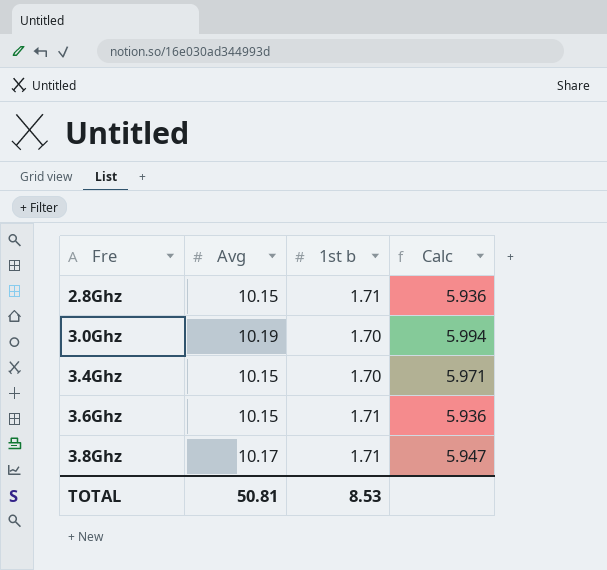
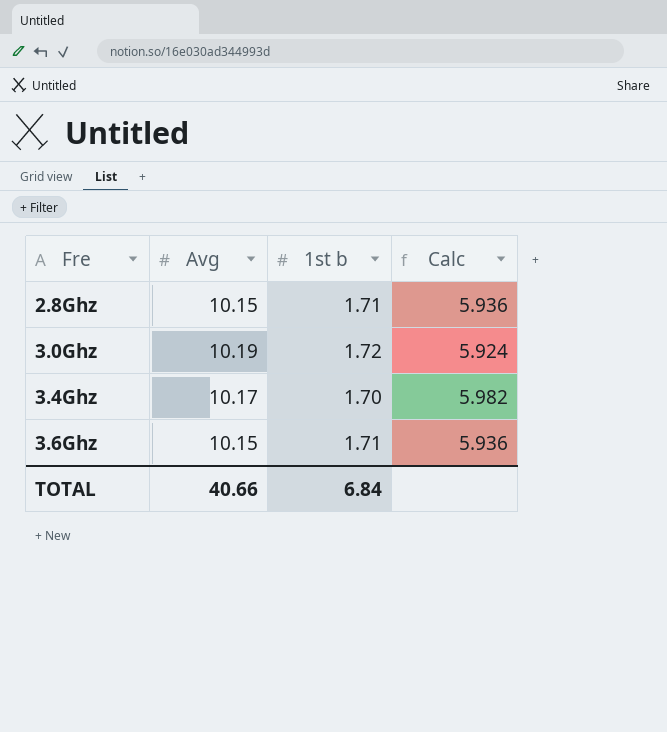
row 3.8Ghz: 10.17 | 1.71 | 5.947 -> none
3.0Ghz | 1st b: 1.70 -> 1.72
3.0Ghz | Calc: 5.994 -> 5.924
3.4Ghz | Avg: 10.15 -> 10.17
3.4Ghz | Calc: 5.971 -> 5.982
TOTAL | Avg: 50.81 -> 40.66
TOTAL | 1st b: 8.53 -> 6.84

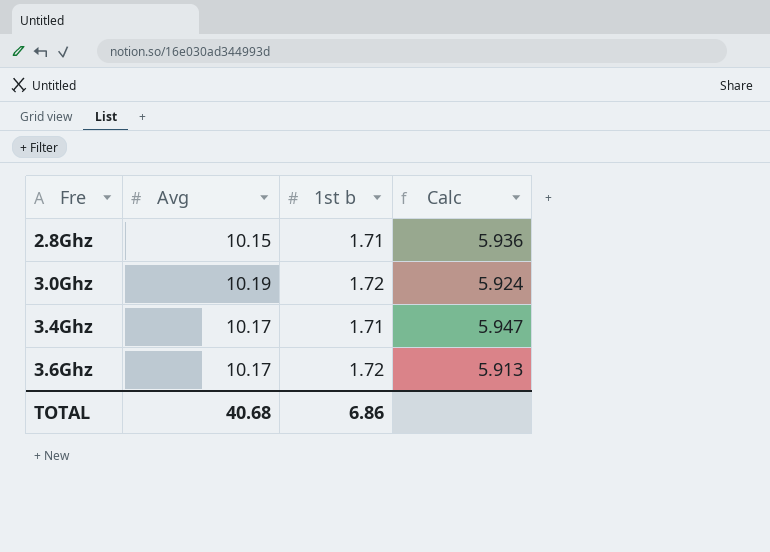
3.4Ghz | 1st b: 1.70 -> 1.71
3.4Ghz | Calc: 5.982 -> 5.947
3.6Ghz | Avg: 10.15 -> 10.17
3.6Ghz | 1st b: 1.71 -> 1.72
3.6Ghz | Calc: 5.936 -> 5.913
TOTAL | Avg: 40.66 -> 40.68
TOTAL | 1st b: 6.84 -> 6.86

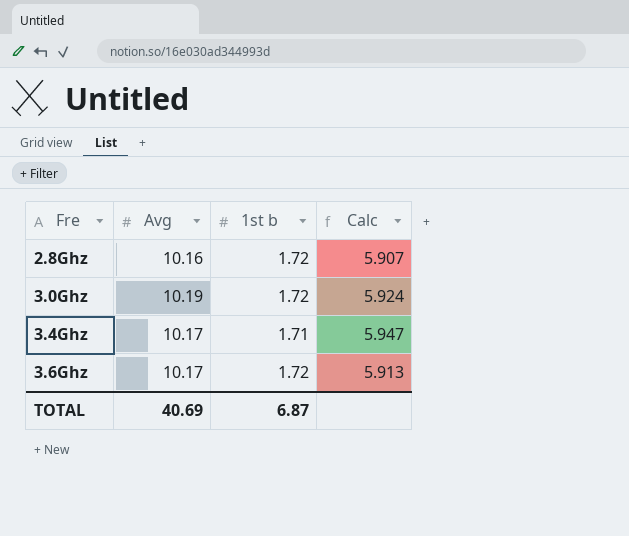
2.8Ghz | Avg: 10.15 -> 10.16
2.8Ghz | 1st b: 1.71 -> 1.72
2.8Ghz | Calc: 5.936 -> 5.907
TOTAL | Avg: 40.68 -> 40.69
TOTAL | 1st b: 6.86 -> 6.87

